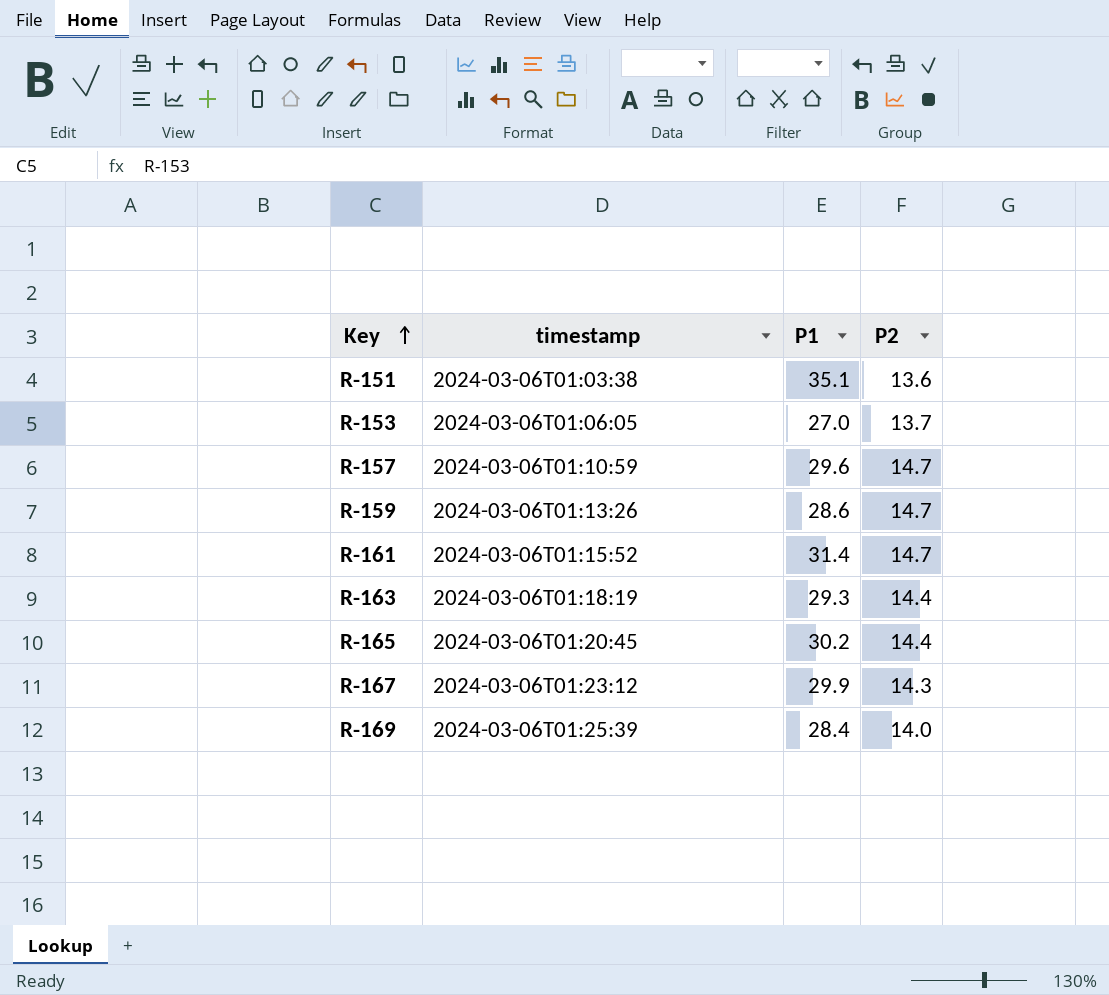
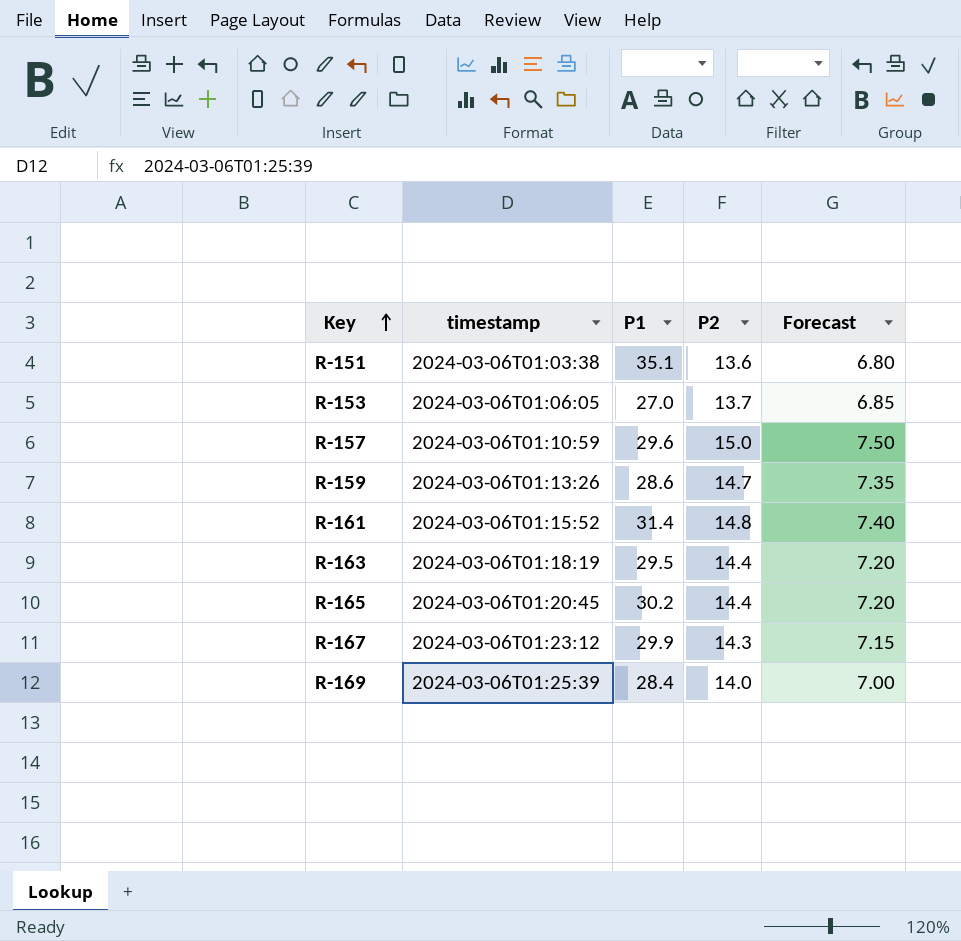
column Forecast | formula: none -> [P2] * 0.5
R-157 | P2: 14.7 -> 15.0
R-161 | P2: 14.7 -> 14.8
R-163 | P1: 29.3 -> 29.5

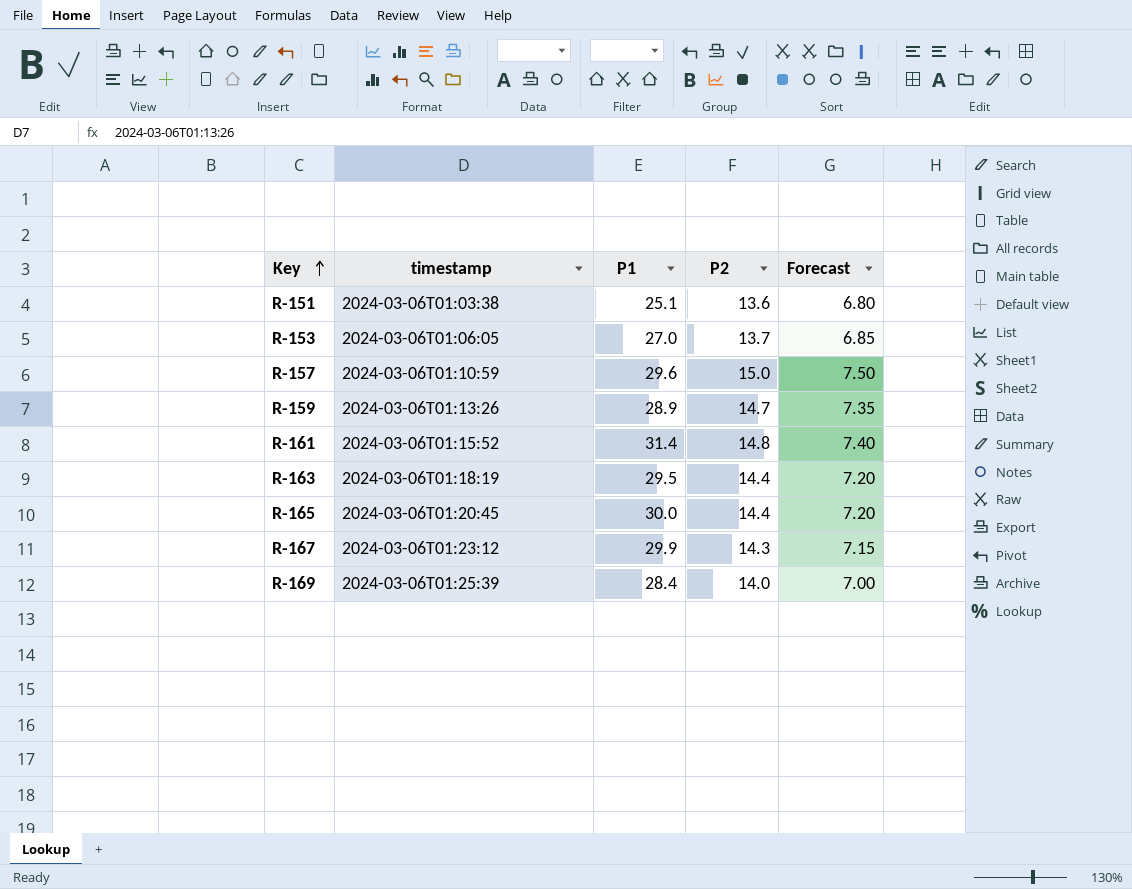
R-151 | P1: 35.1 -> 25.1
R-159 | P1: 28.6 -> 28.9
R-165 | P1: 30.2 -> 30.0

